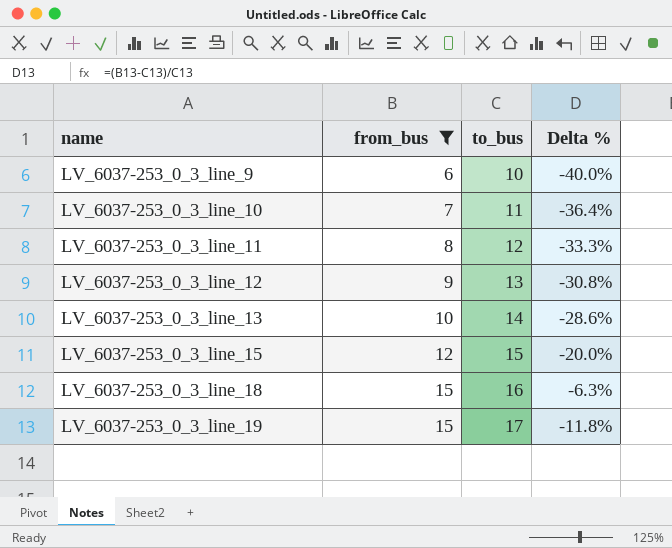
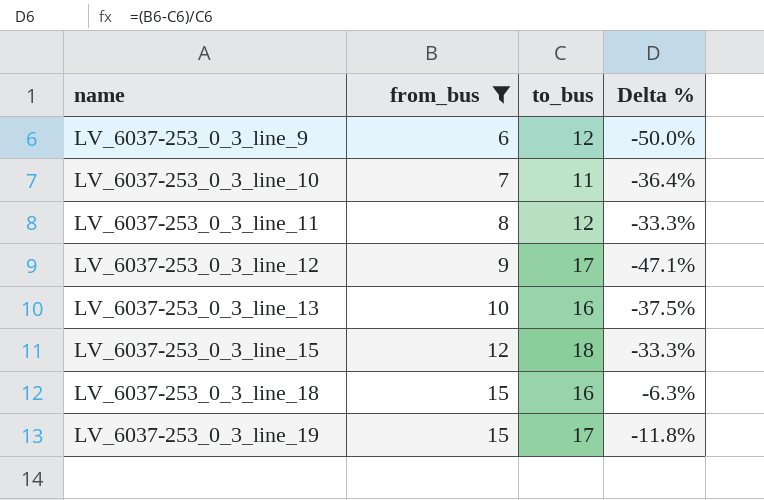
LV_6037-253_0_3_line_9 | to_bus: 10 -> 12
LV_6037-253_0_3_line_9 | Delta %: -40.0% -> -50.0%
LV_6037-253_0_3_line_12 | to_bus: 13 -> 17
LV_6037-253_0_3_line_12 | Delta %: -30.8% -> -47.1%
LV_6037-253_0_3_line_13 | to_bus: 14 -> 16
LV_6037-253_0_3_line_13 | Delta %: -28.6% -> -37.5%
LV_6037-253_0_3_line_15 | to_bus: 15 -> 18
LV_6037-253_0_3_line_15 | Delta %: -20.0% -> -33.3%

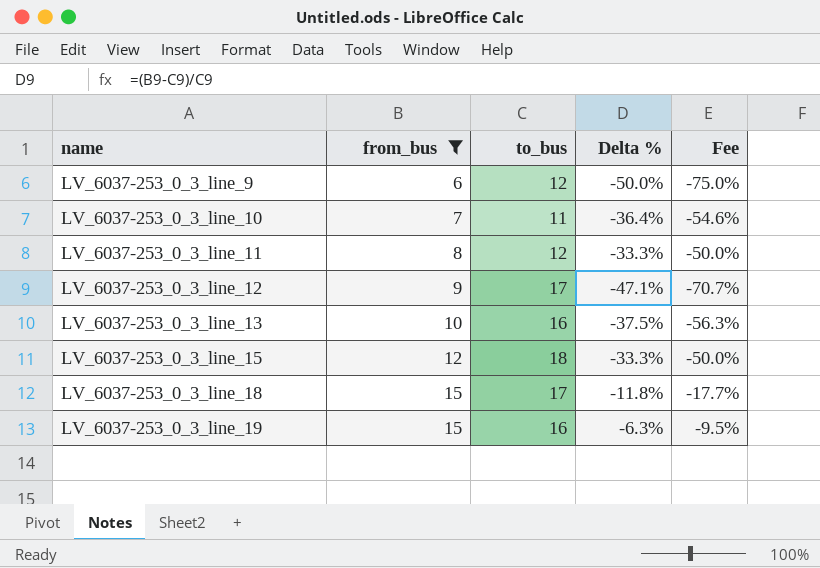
column Fee | formula: none -> [Delta %] * 1.5
LV_6037-253_0_3_line_18 | to_bus: 16 -> 17
LV_6037-253_0_3_line_18 | Delta %: -6.3% -> -11.8%
LV_6037-253_0_3_line_19 | to_bus: 17 -> 16
LV_6037-253_0_3_line_19 | Delta %: -11.8% -> -6.3%

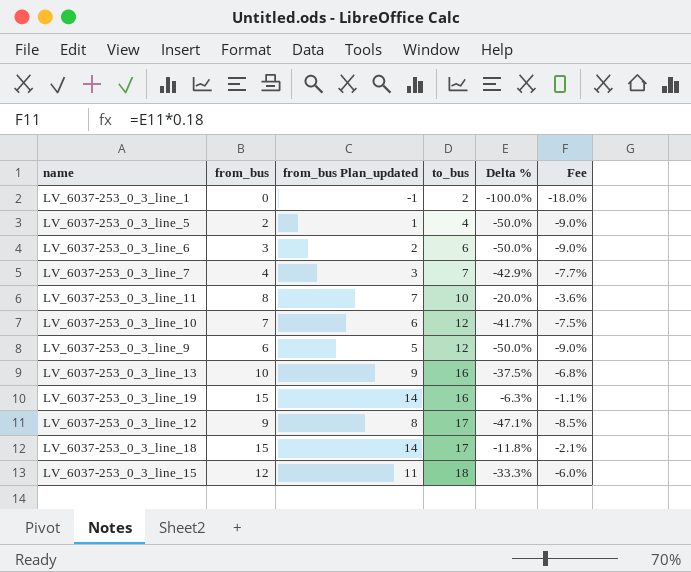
filter: from_bus >= 6 -> none
row order: name ascending -> to_bus ascending
column from_bus Plan_updated | formula: none -> [from_bus] - 1
column Fee | formula: [Delta %] * 1.5 -> [Delta %] * 0.18
LV_6037-253_0_3_line_11 | to_bus: 12 -> 10
LV_6037-253_0_3_line_11 | Delta %: -33.3% -> -20.0%
LV_6037-253_0_3_line_10 | to_bus: 11 -> 12
LV_6037-253_0_3_line_10 | Delta %: -36.4% -> -41.7%

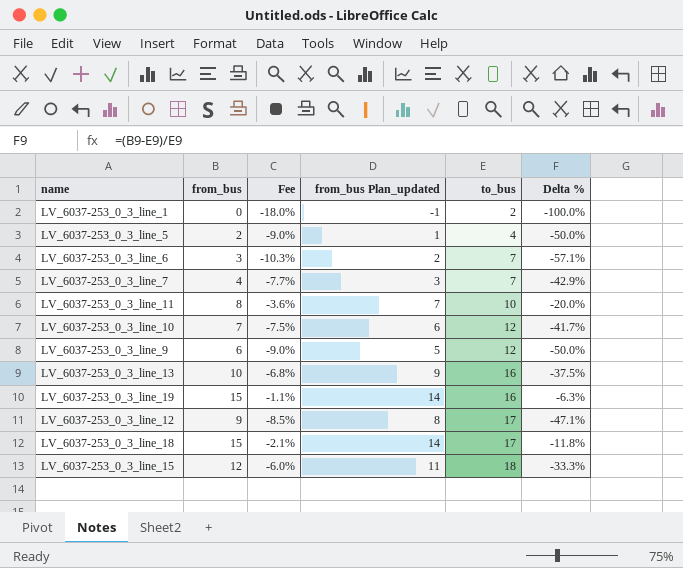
column Fee | position: 6 -> 3
LV_6037-253_0_3_line_6 | Fee: -9.0% -> -10.3%
LV_6037-253_0_3_line_6 | to_bus: 6 -> 7
LV_6037-253_0_3_line_6 | Delta %: -50.0% -> -57.1%

